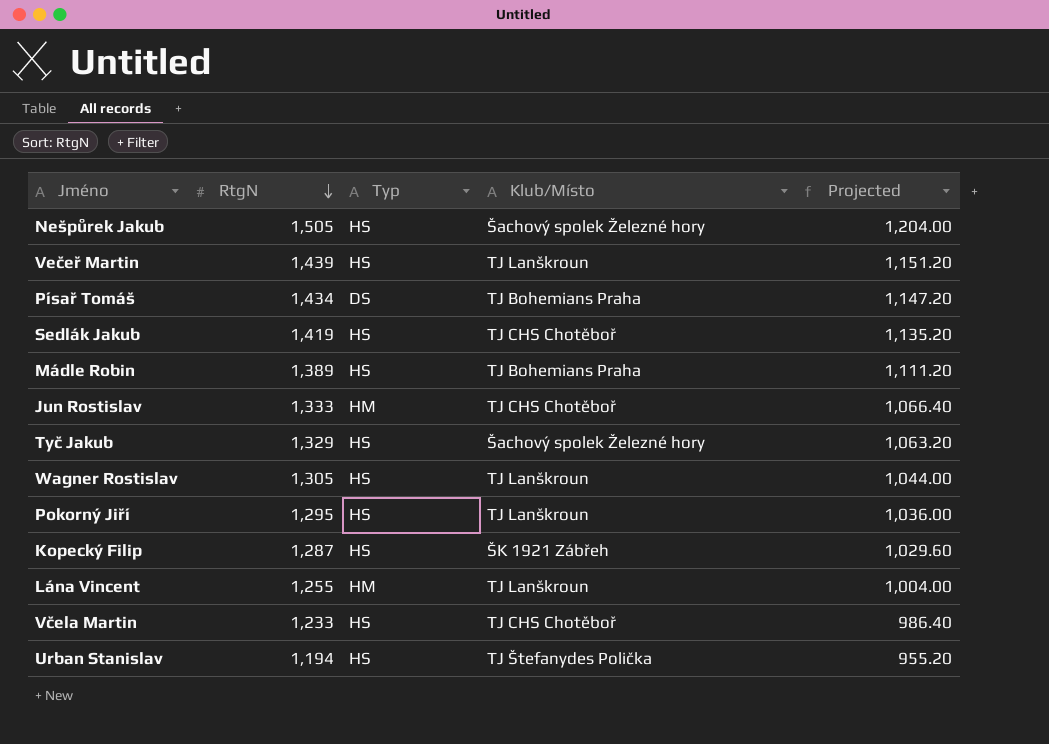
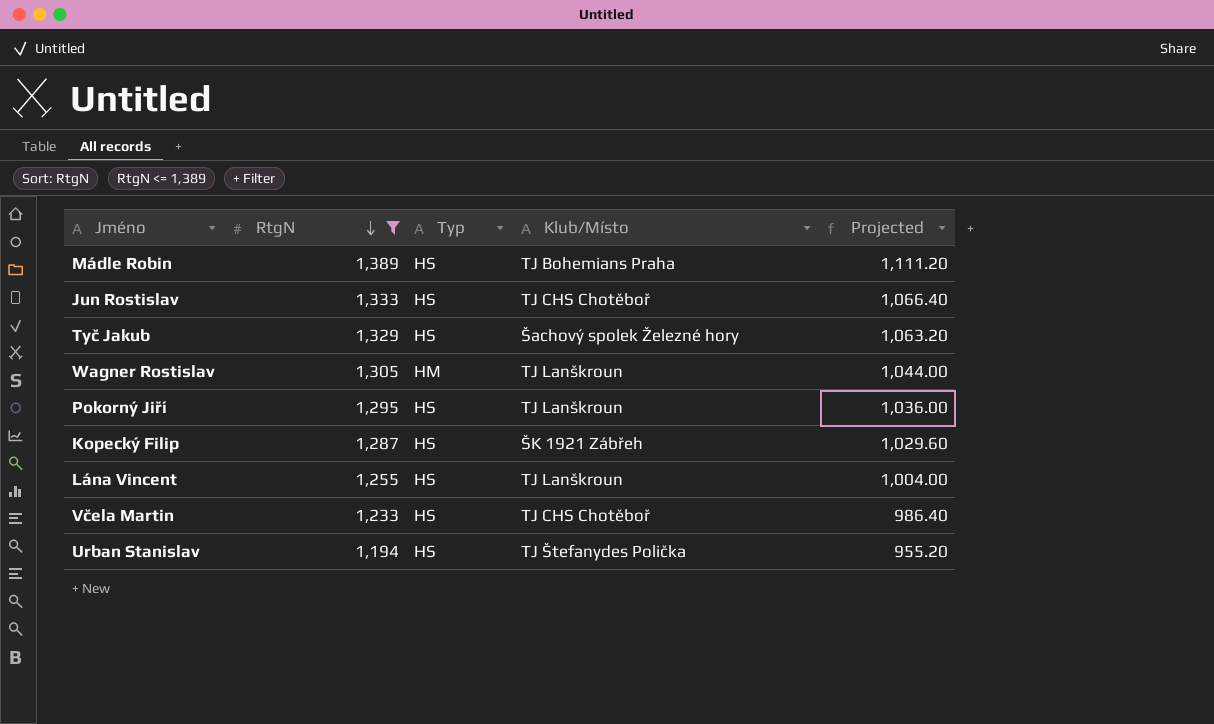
filter: none -> RtgN <= 1,389
Jun Rostislav | Typ: HM -> HS
Wagner Rostislav | Typ: HS -> HM
Lána Vincent | Typ: HM -> HS

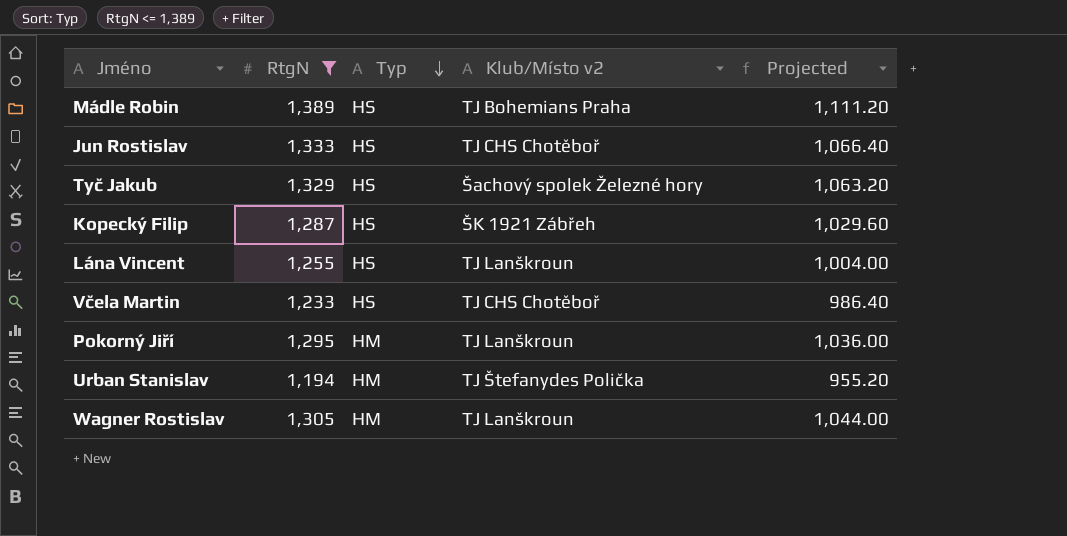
row order: RtgN descending -> Typ descending
column name: Klub/Místo -> Klub/Místo v2
Pokorný Jiří | Typ: HS -> HM
Urban Stanislav | Typ: HS -> HM

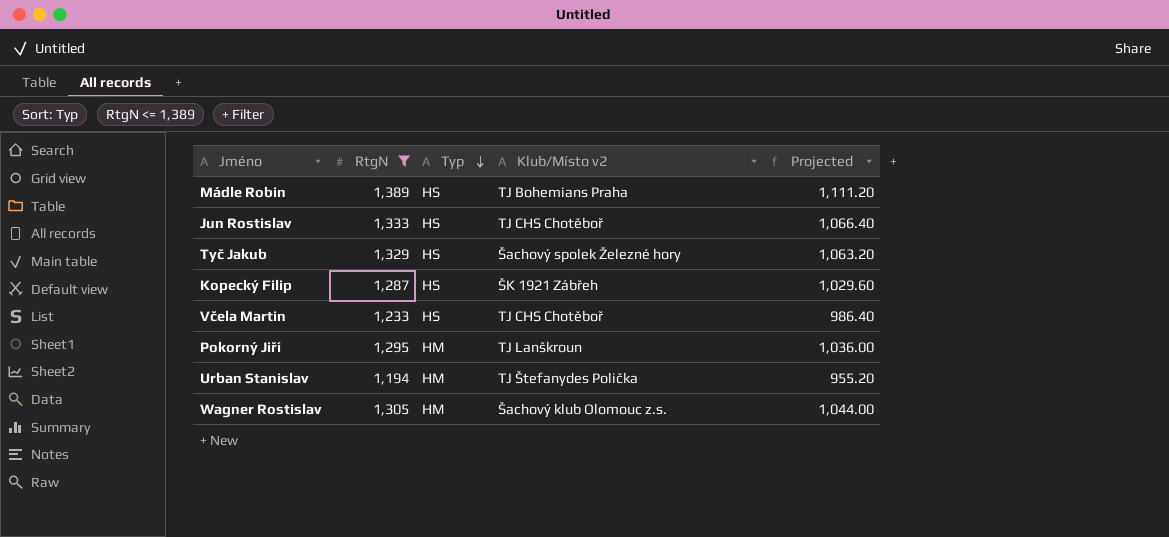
row Lána Vincent: 1,255 | HS | TJ Lanškroun | 1,004.00 -> none
Wagner Rostislav | Klub/Místo v2: TJ Lanškroun -> Šachový klub Olomouc z.s.

